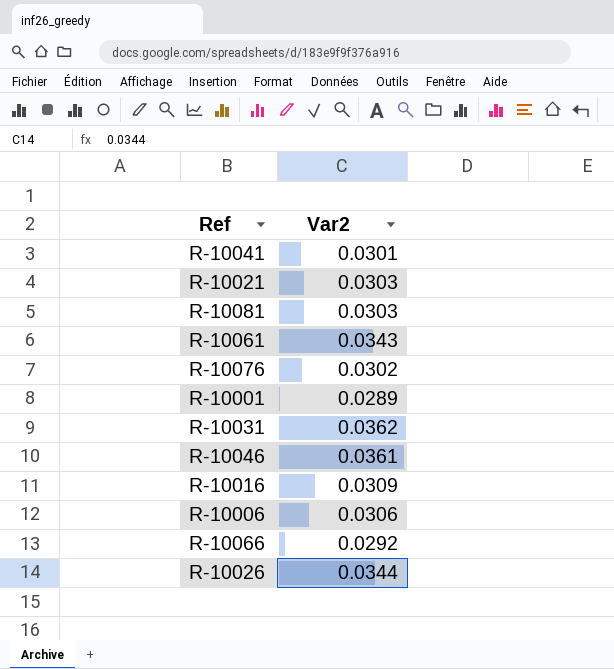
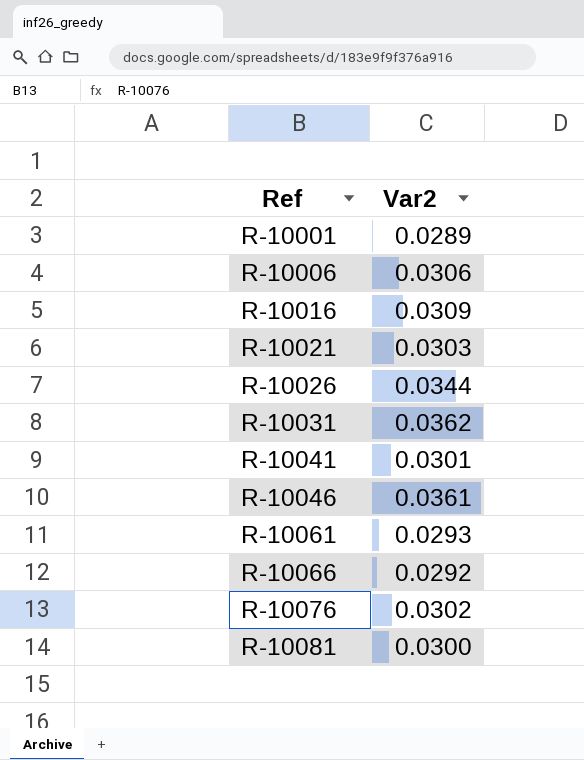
row order: none -> Ref ascending
R-10061 | Var2: 0.0343 -> 0.0293
R-10081 | Var2: 0.0303 -> 0.0300

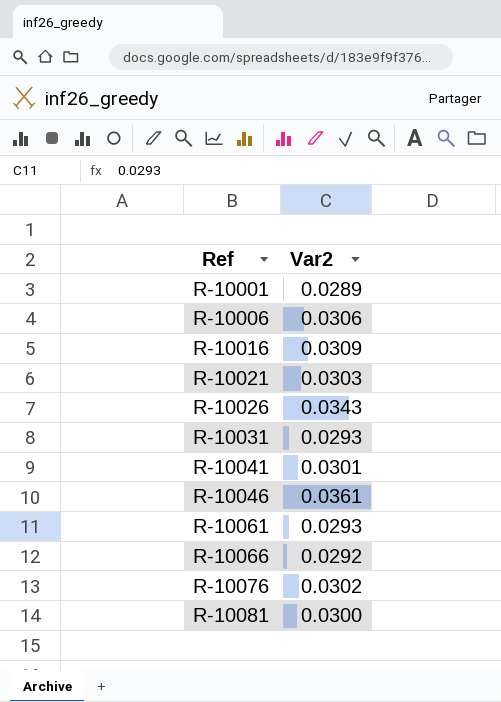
R-10026 | Var2: 0.0344 -> 0.0343
R-10031 | Var2: 0.0362 -> 0.0293

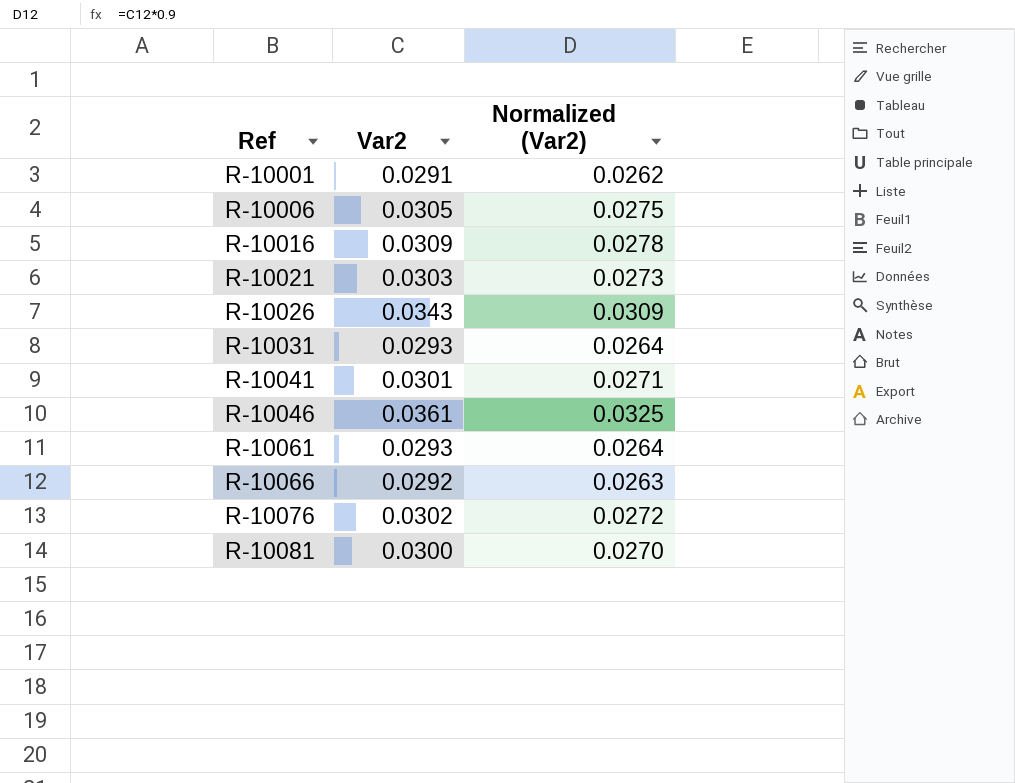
column Normalized (Var2) | formula: none -> [Var2] * 0.9
R-10001 | Var2: 0.0289 -> 0.0291
R-10006 | Var2: 0.0306 -> 0.0305

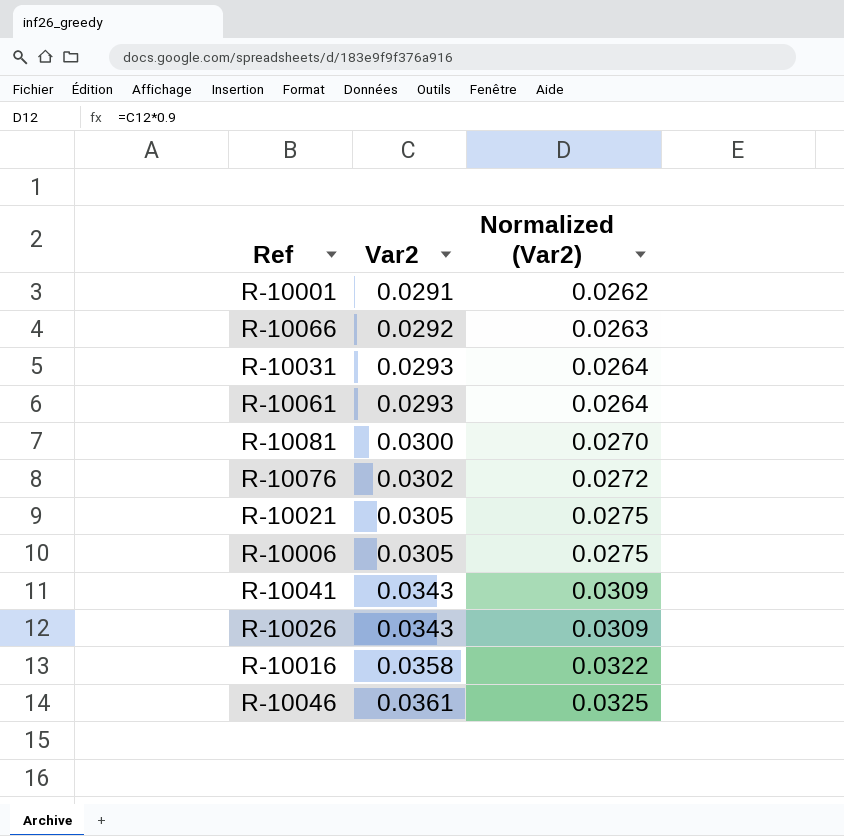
row order: Ref ascending -> Var2 ascending
R-10021 | Var2: 0.0303 -> 0.0305
R-10021 | Normalized (Var2): 0.0273 -> 0.0275
R-10041 | Var2: 0.0301 -> 0.0343
R-10041 | Normalized (Var2): 0.0271 -> 0.0309
R-10016 | Var2: 0.0309 -> 0.0358
R-10016 | Normalized (Var2): 0.0278 -> 0.0322

